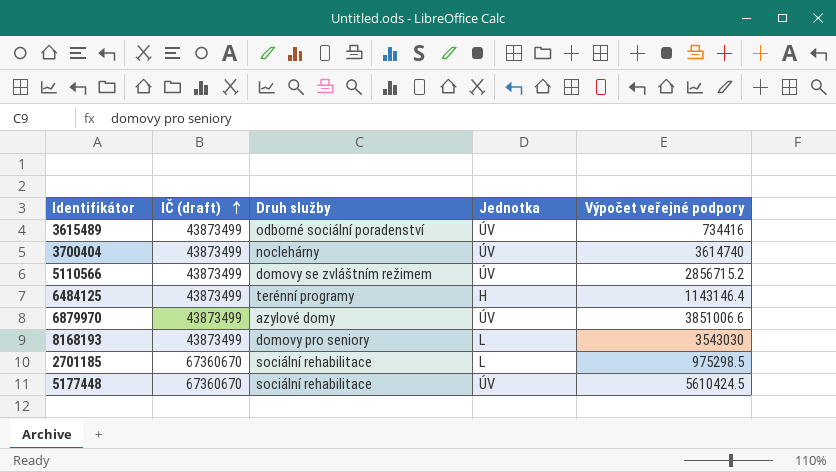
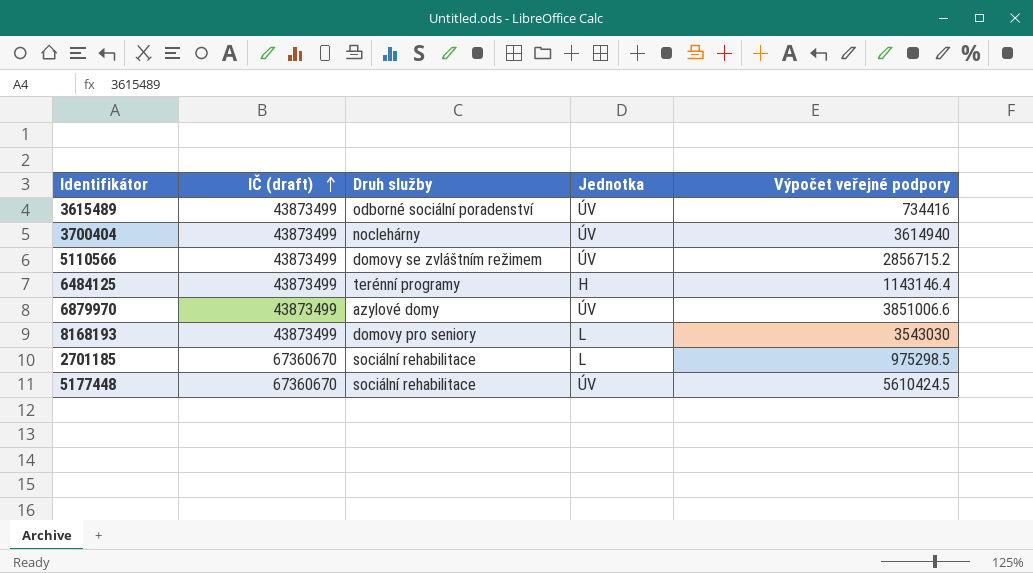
3700404 | Výpočet veřejné podpory: 3614740 -> 3614940

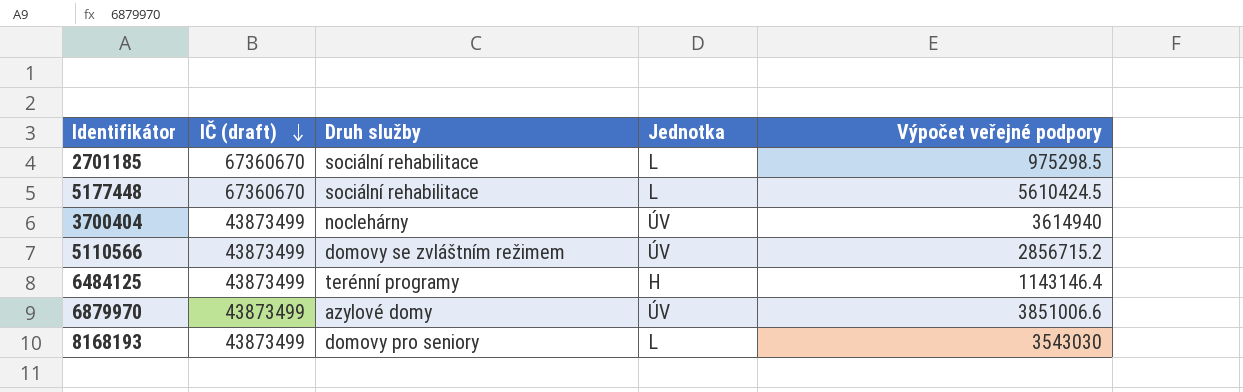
row order: IČ (draft) ascending -> IČ (draft) descending
row 3615489: 43873499 | odborné sociální poradenství | ÚV | 734416 -> none
5177448 | Jednotka: ÚV -> L

